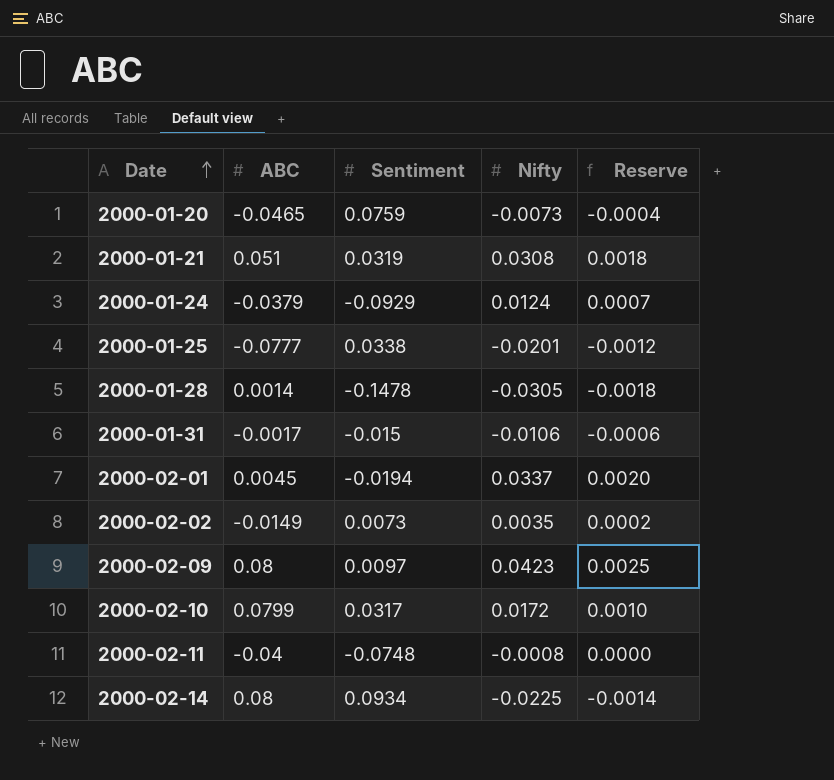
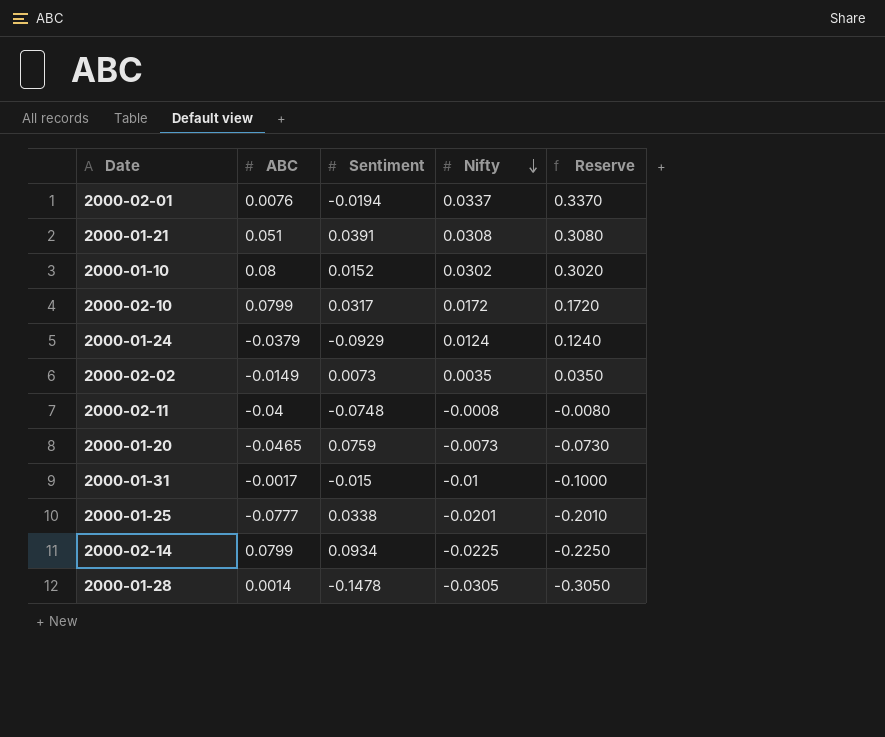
row order: Date ascending -> Nifty descending
column Reserve | formula: [Nifty] * 0.06 -> [Nifty] * 10
row 2000-02-09: 0.08 | 0.0097 | 0.0423 | 0.0025 -> none
2000-02-01 | ABC: 0.0045 -> 0.0076
2000-01-21 | Sentiment: 0.0319 -> 0.0391
row 2000-01-10: none -> 0.08 | 0.0152 | 0.0302 | 0.3020
2000-01-31 | Nifty: -0.0106 -> -0.01
2000-02-14 | ABC: 0.08 -> 0.0799

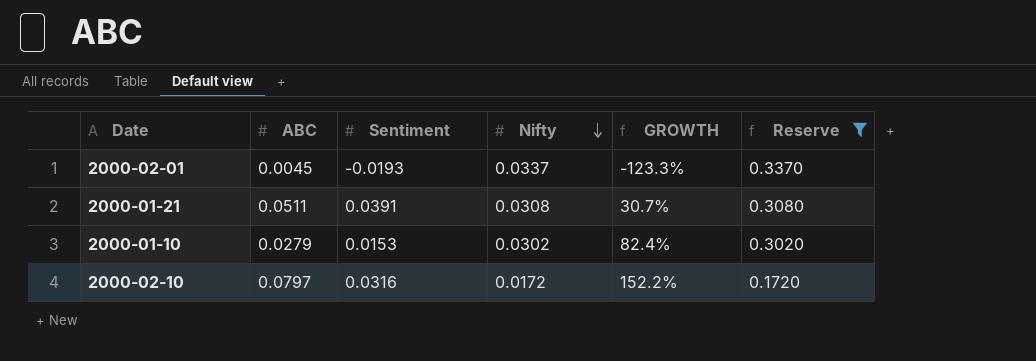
filter: none -> Reserve >= 0.1720
column GROWTH | formula: none -> ([ABC] - [Sentiment]) / [Sentiment]
2000-02-01 | ABC: 0.0076 -> 0.0045
2000-02-01 | Sentiment: -0.0194 -> -0.0193
2000-01-21 | ABC: 0.051 -> 0.0511
2000-01-10 | ABC: 0.08 -> 0.0279
2000-01-10 | Sentiment: 0.0152 -> 0.0153
2000-02-10 | ABC: 0.0799 -> 0.0797
2000-02-10 | Sentiment: 0.0317 -> 0.0316

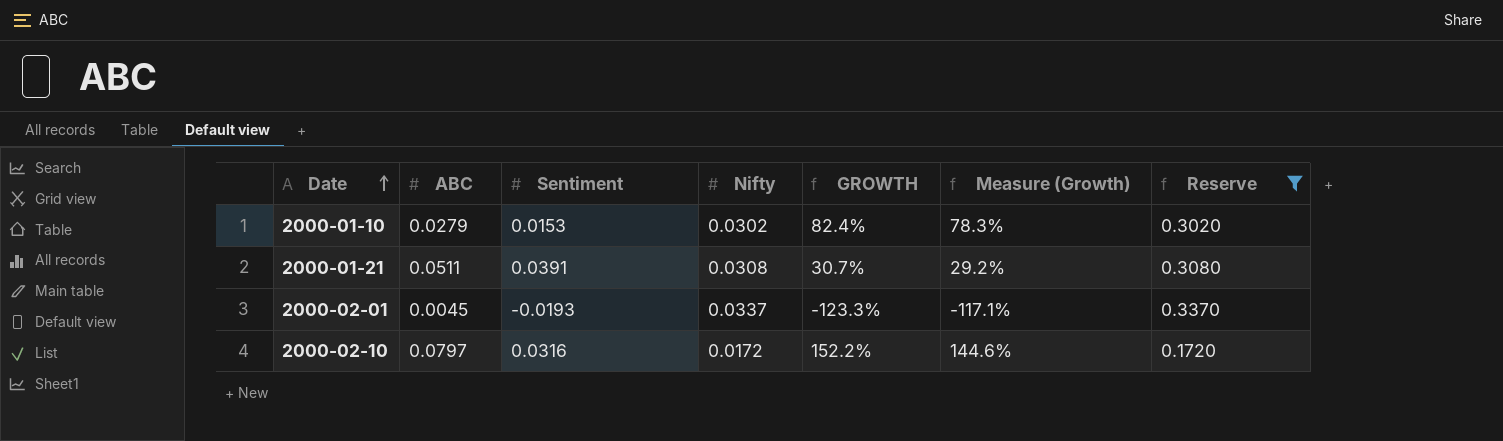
row order: Nifty descending -> Date ascending
column Measure (Growth) | formula: none -> [GROWTH] * 0.95

